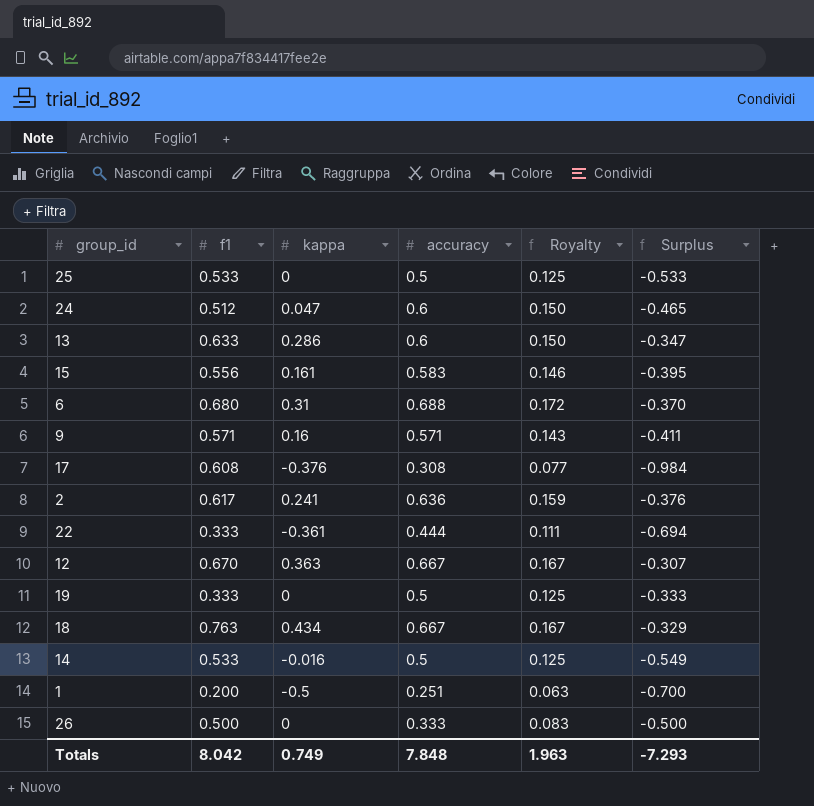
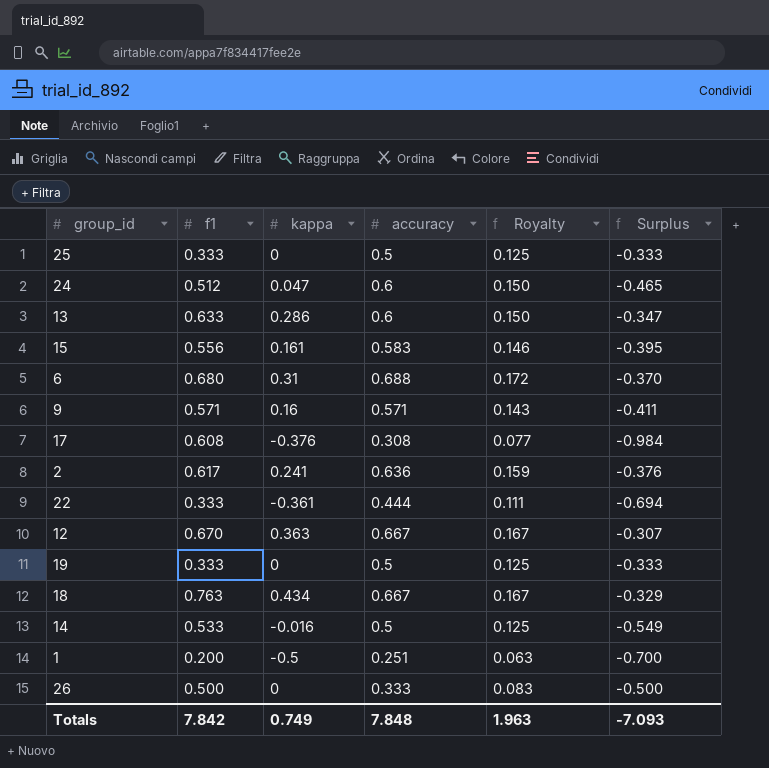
25 | f1: 0.533 -> 0.333
25 | Surplus: -0.533 -> -0.333
Totals | f1: 8.042 -> 7.842
Totals | Surplus: -7.293 -> -7.093

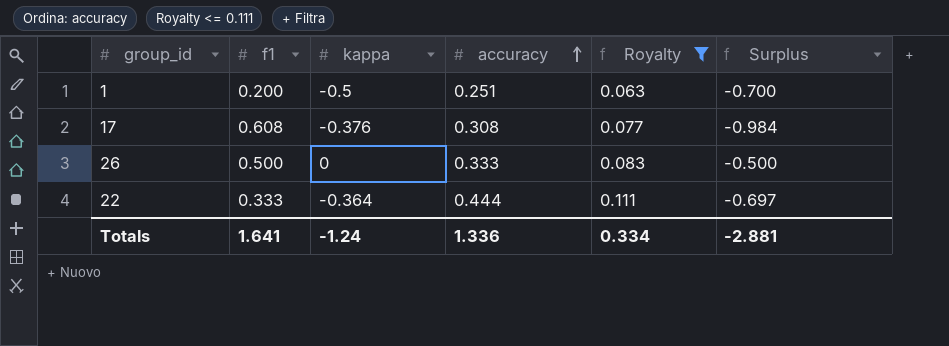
filter: none -> Royalty <= 0.111
row order: none -> accuracy ascending
22 | kappa: -0.361 -> -0.364
22 | Surplus: -0.694 -> -0.697
Totals | f1: 7.842 -> 1.641
Totals | kappa: 0.749 -> -1.24
Totals | accuracy: 7.848 -> 1.336
Totals | Royalty: 1.963 -> 0.334
Totals | Surplus: -7.093 -> -2.881

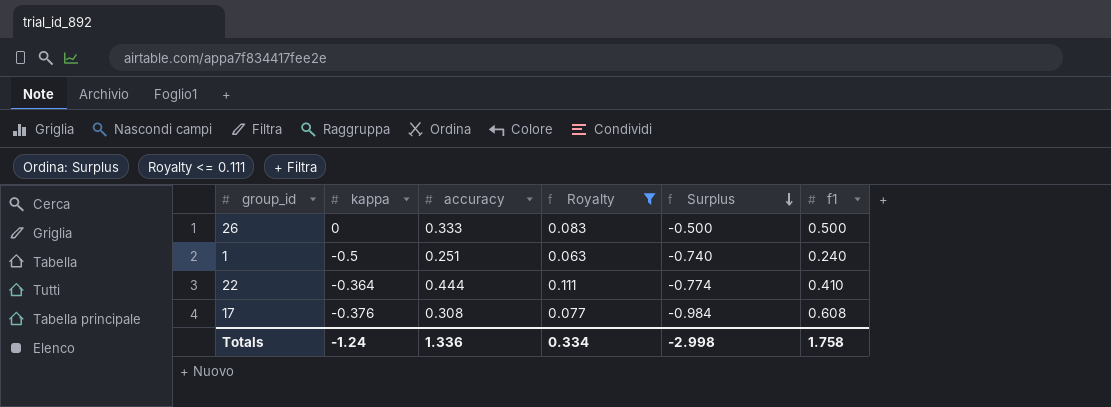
row order: accuracy ascending -> Surplus descending
column f1 | position: 2 -> 6
1 | Surplus: -0.700 -> -0.740
1 | f1: 0.200 -> 0.240
22 | Surplus: -0.697 -> -0.774
22 | f1: 0.333 -> 0.410
Totals | Surplus: -2.881 -> -2.998
Totals | f1: 1.641 -> 1.758

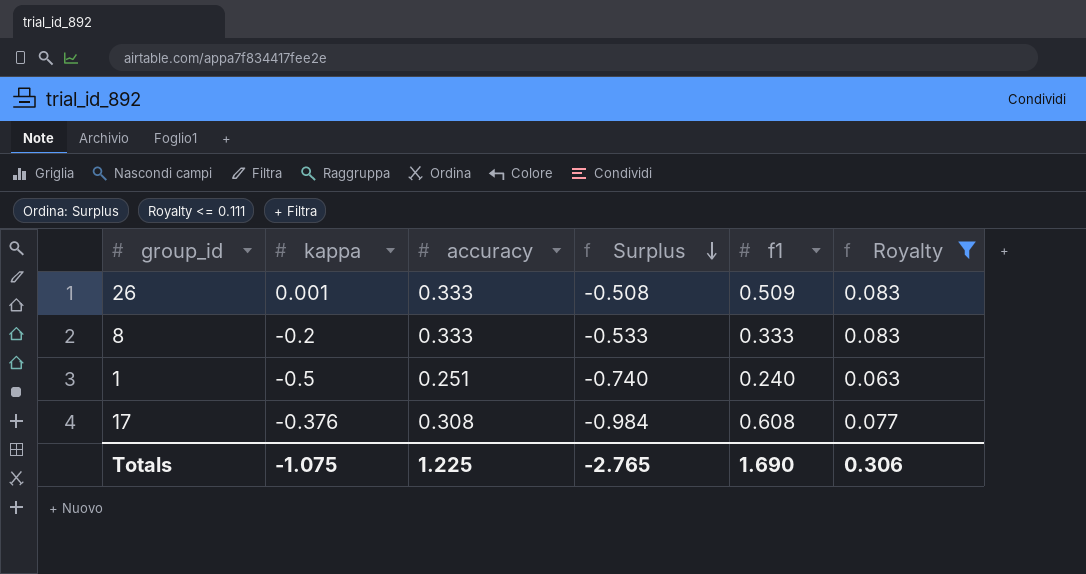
column Royalty | position: 4 -> 6
row 22: -0.364 | 0.444 | 0.111 | -0.774 | 0.410 -> none
26 | kappa: 0 -> 0.001
26 | Surplus: -0.500 -> -0.508
26 | f1: 0.500 -> 0.509
row 8: none -> -0.2 | 0.333 | -0.533 | 0.333 | 0.083
Totals | kappa: -1.24 -> -1.075
Totals | accuracy: 1.336 -> 1.225
Totals | Surplus: -2.998 -> -2.765
Totals | f1: 1.758 -> 1.690
Totals | Royalty: 0.334 -> 0.306

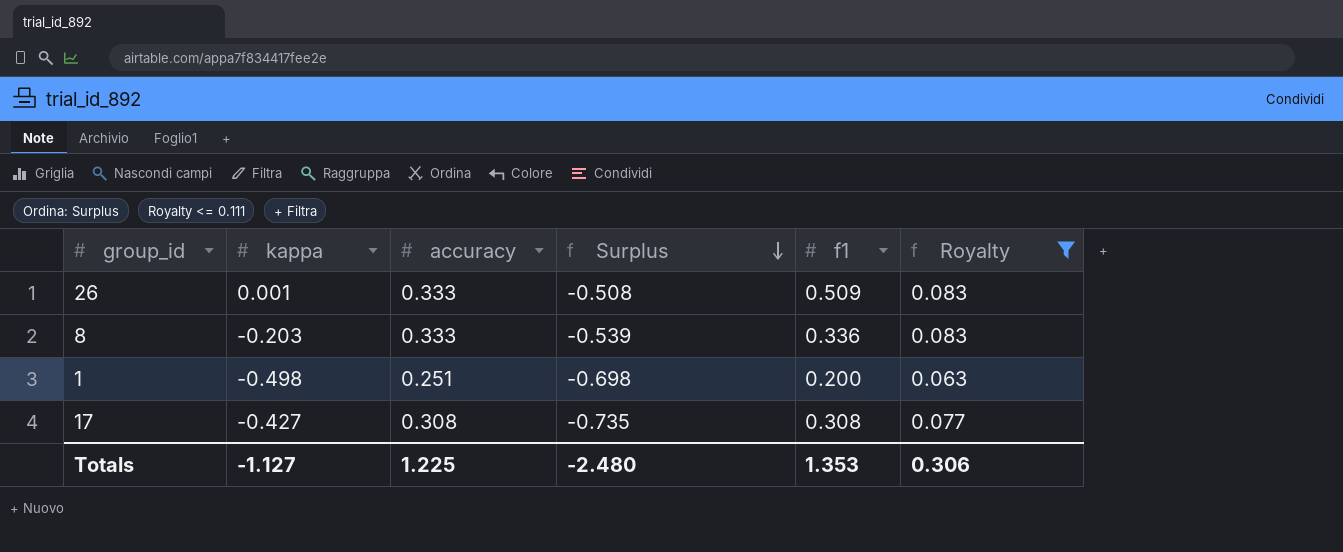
8 | kappa: -0.2 -> -0.203
8 | Surplus: -0.533 -> -0.539
8 | f1: 0.333 -> 0.336
1 | kappa: -0.5 -> -0.498
1 | Surplus: -0.740 -> -0.698
1 | f1: 0.240 -> 0.200
17 | kappa: -0.376 -> -0.427
17 | Surplus: -0.984 -> -0.735
17 | f1: 0.608 -> 0.308
Totals | kappa: -1.075 -> -1.127
Totals | Surplus: -2.765 -> -2.480
Totals | f1: 1.690 -> 1.353

